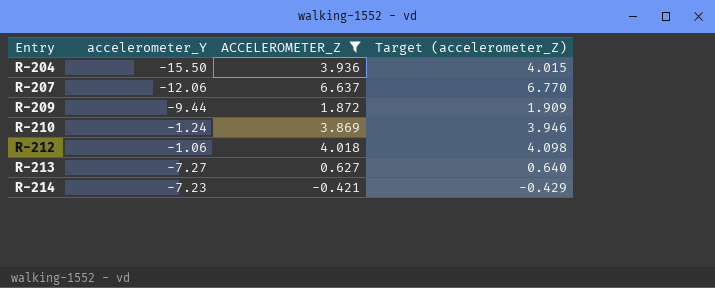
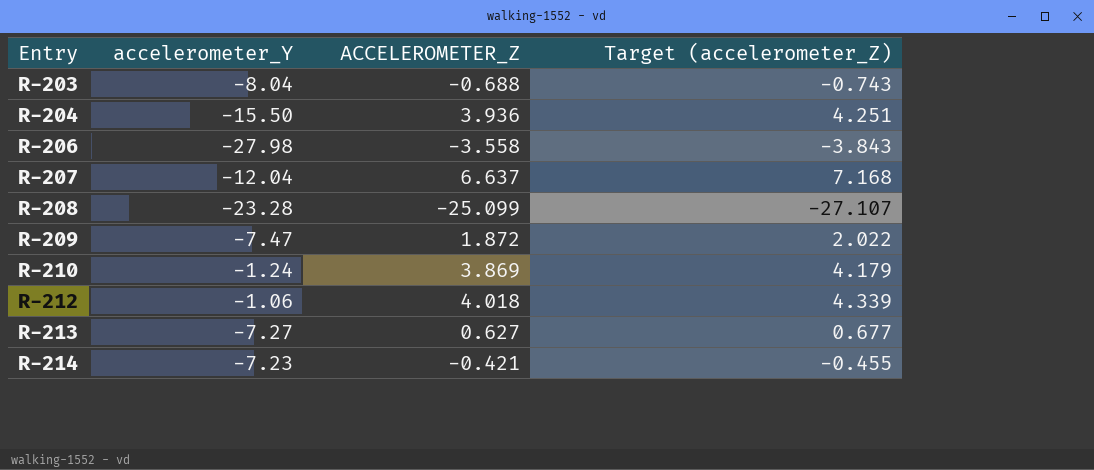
filter: ACCELEROMETER_Z >= -0.421 -> none
column Target (accelerometer_Z) | formula: [ACCELEROMETER_Z] * 1.02 -> [ACCELEROMETER_Z] * 1.08
R-207 | accelerometer_Y: -12.06 -> -12.04
R-209 | accelerometer_Y: -9.44 -> -7.47

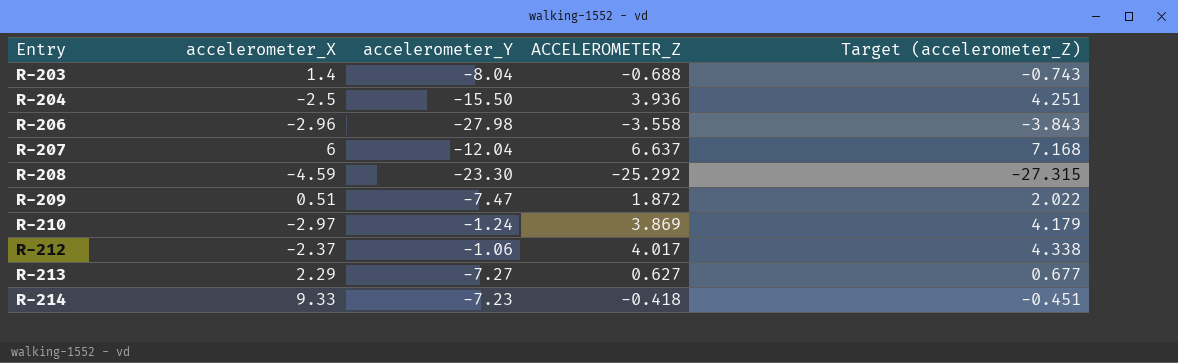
column accelerometer_X | position: none -> 2
R-208 | accelerometer_Y: -23.28 -> -23.30
R-208 | ACCELEROMETER_Z: -25.099 -> -25.292
R-208 | Target (accelerometer_Z): -27.107 -> -27.315
R-212 | ACCELEROMETER_Z: 4.018 -> 4.017
R-212 | Target (accelerometer_Z): 4.339 -> 4.338
R-214 | ACCELEROMETER_Z: -0.421 -> -0.418
R-214 | Target (accelerometer_Z): -0.455 -> -0.451

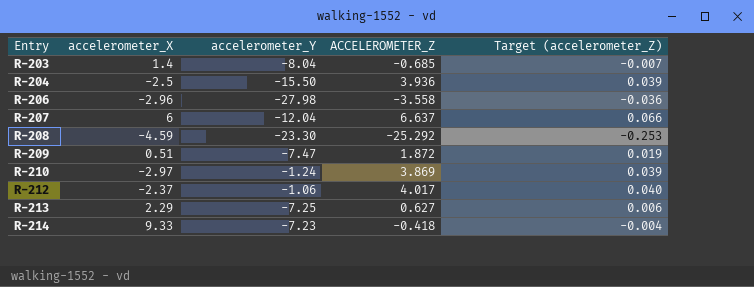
column Target (accelerometer_Z) | formula: [ACCELEROMETER_Z] * 1.08 -> [ACCELEROMETER_Z] * 0.01
R-203 | ACCELEROMETER_Z: -0.688 -> -0.685
R-213 | accelerometer_Y: -7.27 -> -7.25

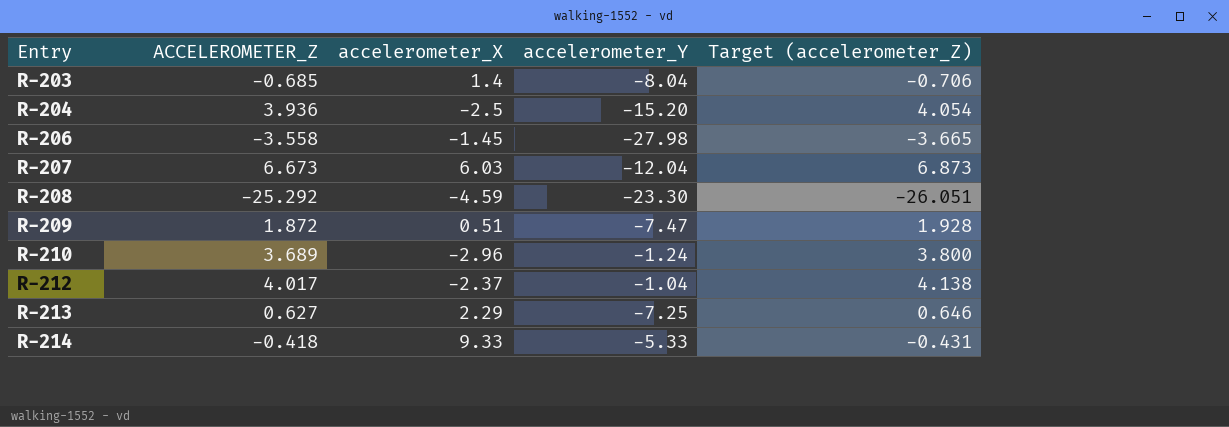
column ACCELEROMETER_Z | position: 4 -> 2
column Target (accelerometer_Z) | formula: [ACCELEROMETER_Z] * 0.01 -> [ACCELEROMETER_Z] * 1.03
R-204 | accelerometer_Y: -15.50 -> -15.20
R-206 | accelerometer_X: -2.96 -> -1.45
R-207 | ACCELEROMETER_Z: 6.637 -> 6.673
R-207 | accelerometer_X: 6 -> 6.03
R-210 | ACCELEROMETER_Z: 3.869 -> 3.689
R-210 | accelerometer_X: -2.97 -> -2.96
R-212 | accelerometer_Y: -1.06 -> -1.04
R-214 | accelerometer_Y: -7.23 -> -5.33

